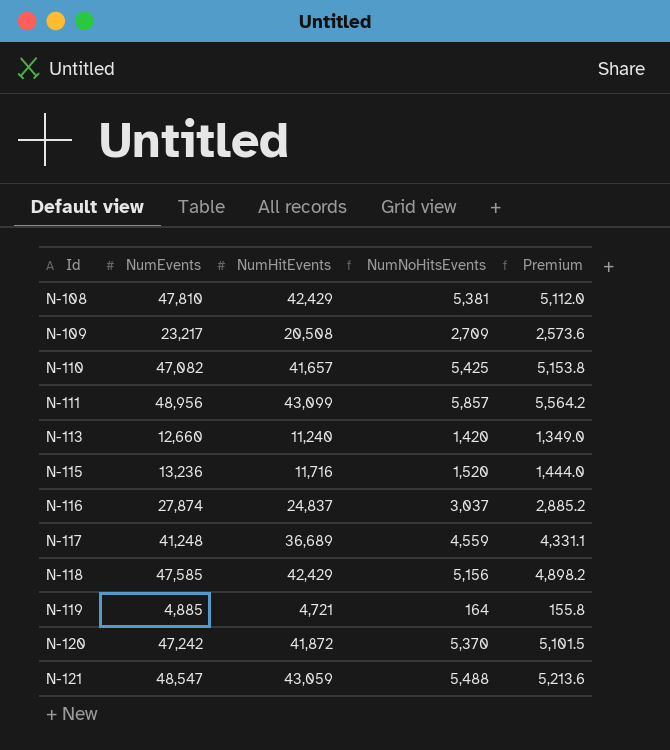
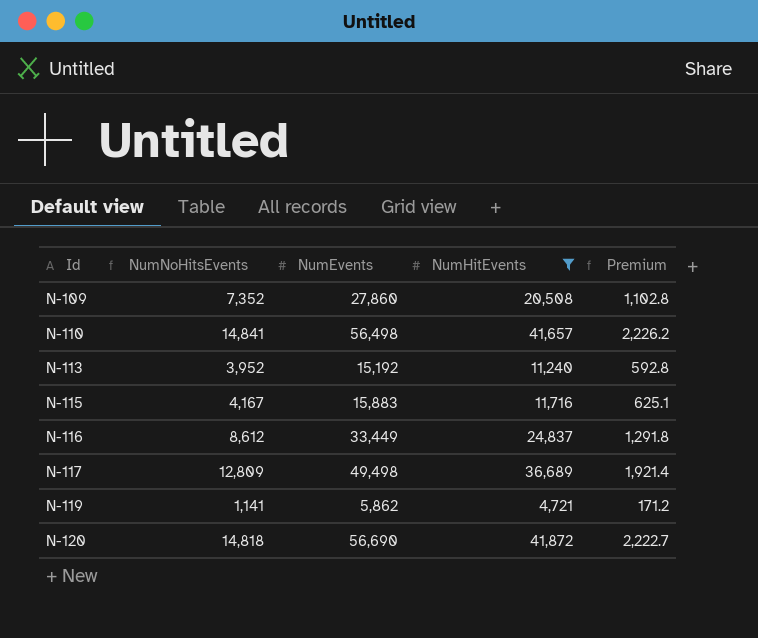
filter: none -> NumHitEvents <= 41,872
column NumNoHitsEvents | position: 4 -> 2
column Premium | formula: [NumNoHitsEvents] * 0.95 -> [NumNoHitsEvents] * 0.15
N-109 | NumNoHitsEvents: 2,709 -> 7,352
N-109 | NumEvents: 23,217 -> 27,860
N-110 | NumNoHitsEvents: 5,425 -> 14,841
N-110 | NumEvents: 47,082 -> 56,498
N-113 | NumNoHitsEvents: 1,420 -> 3,952
N-113 | NumEvents: 12,660 -> 15,192
N-115 | NumNoHitsEvents: 1,520 -> 4,167
N-115 | NumEvents: 13,236 -> 15,883
N-116 | NumNoHitsEvents: 3,037 -> 8,612
N-116 | NumEvents: 27,874 -> 33,449
N-117 | NumNoHitsEvents: 4,559 -> 12,809
N-117 | NumEvents: 41,248 -> 49,498
N-119 | NumNoHitsEvents: 164 -> 1,141
N-119 | NumEvents: 4,885 -> 5,862
N-120 | NumNoHitsEvents: 5,370 -> 14,818
N-120 | NumEvents: 47,242 -> 56,690

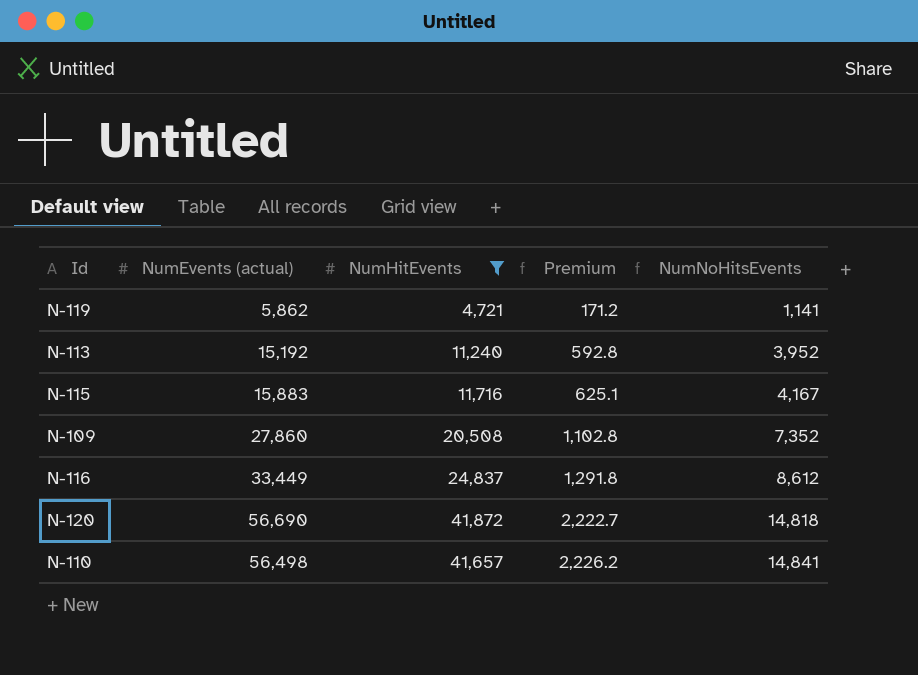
row order: Id ascending -> Premium ascending
column name: NumEvents -> NumEvents (actual)
column NumNoHitsEvents | position: 2 -> 5
row N-117: 12,809 | 49,498 | 36,689 | 1,921.4 -> none

